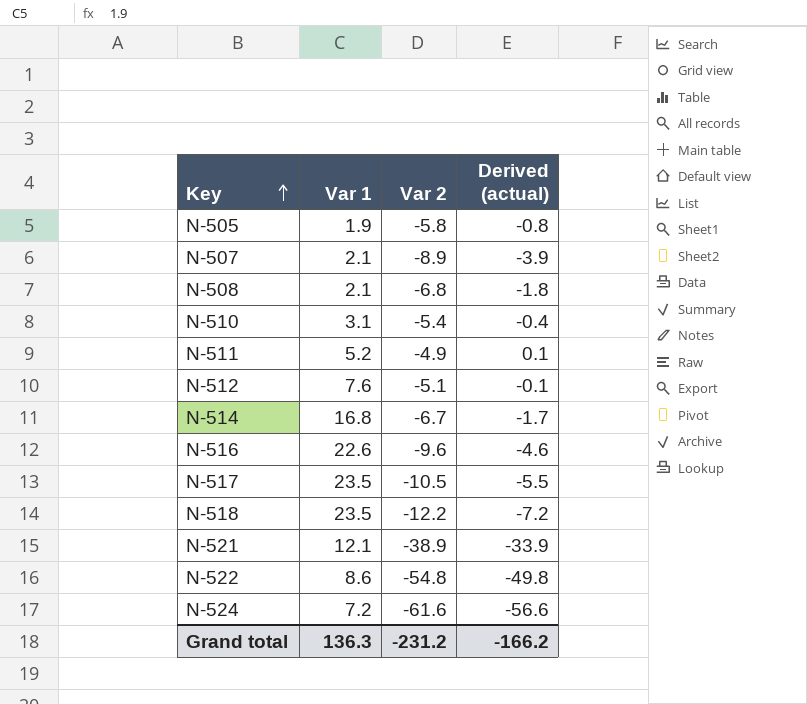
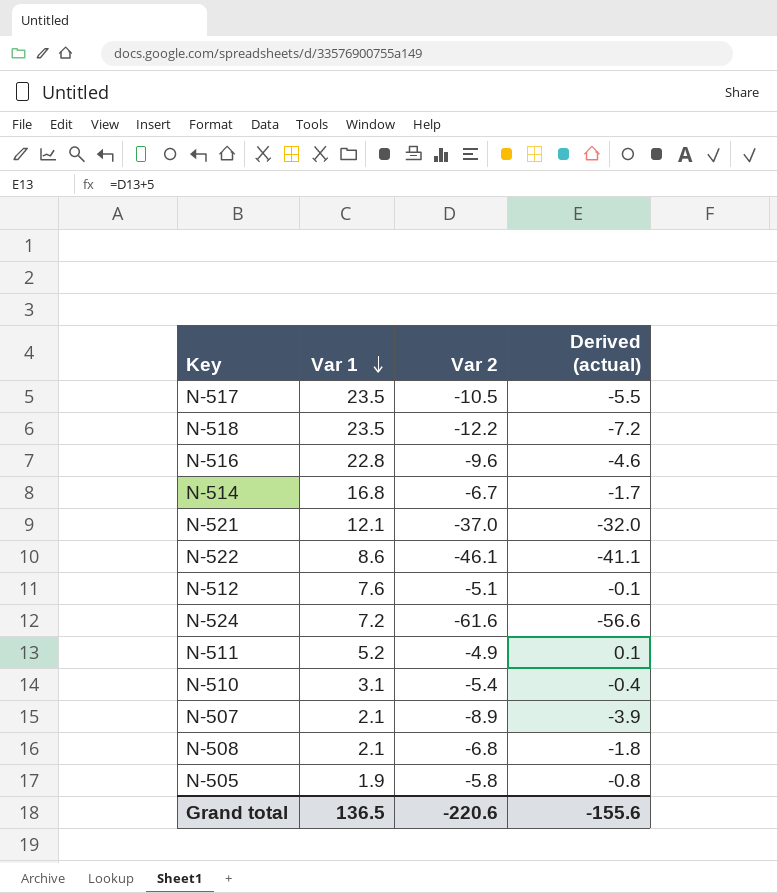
row order: Key ascending -> Var 1 descending
N-516 | Var 1: 22.6 -> 22.8
N-521 | Var 2: -38.9 -> -37.0
N-521 | Derived (actual): -33.9 -> -32.0
N-522 | Var 2: -54.8 -> -46.1
N-522 | Derived (actual): -49.8 -> -41.1
Grand total | Var 1: 136.3 -> 136.5
Grand total | Var 2: -231.2 -> -220.6
Grand total | Derived (actual): -166.2 -> -155.6

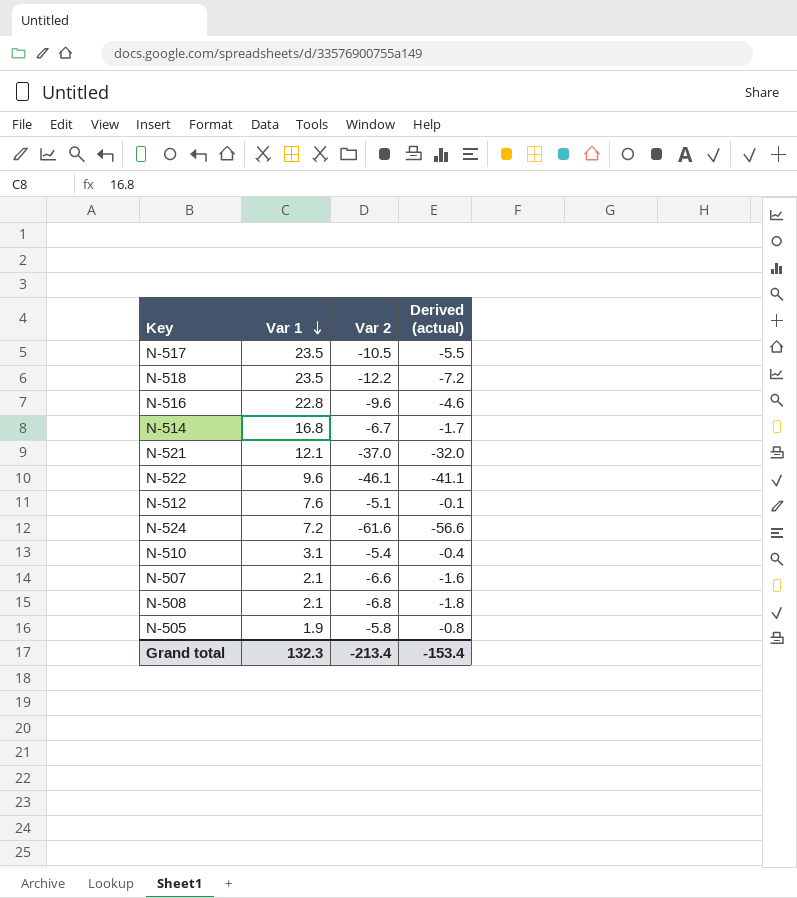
row N-511: 5.2 | -4.9 | 0.1 -> none
N-522 | Var 1: 8.6 -> 9.6
N-507 | Var 2: -8.9 -> -6.6
N-507 | Derived (actual): -3.9 -> -1.6
Grand total | Var 1: 136.5 -> 132.3
Grand total | Var 2: -220.6 -> -213.4
Grand total | Derived (actual): -155.6 -> -153.4

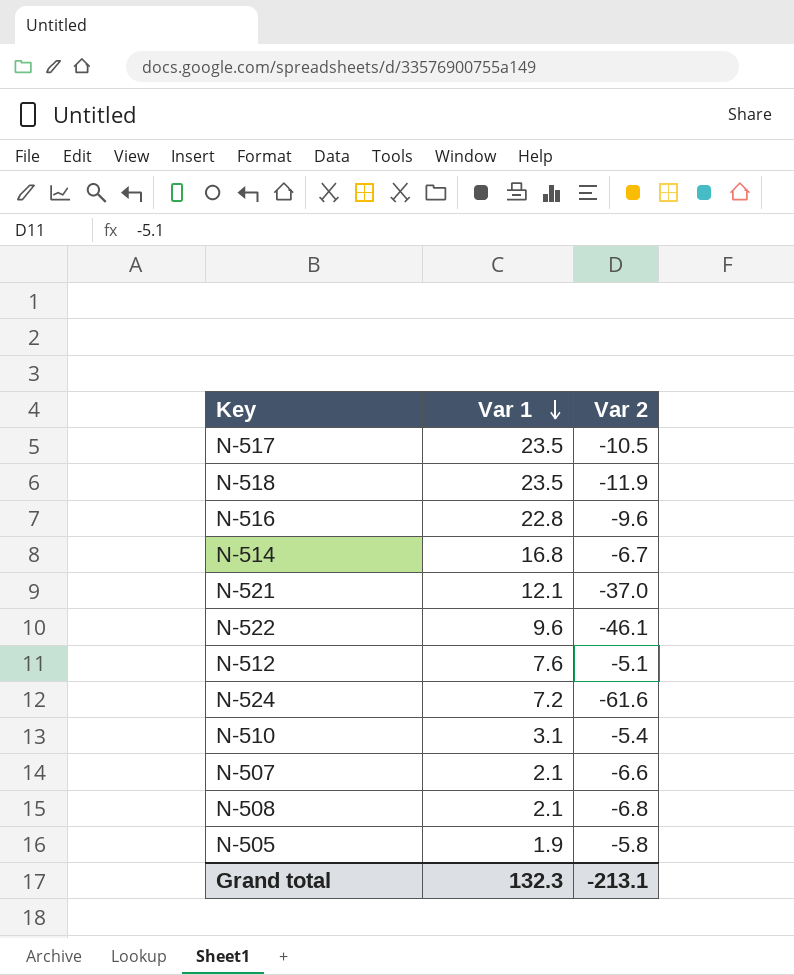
column Derived (actual) | formula: [Var 2] + 5 -> none
N-518 | Var 2: -12.2 -> -11.9
Grand total | Var 2: -213.4 -> -213.1

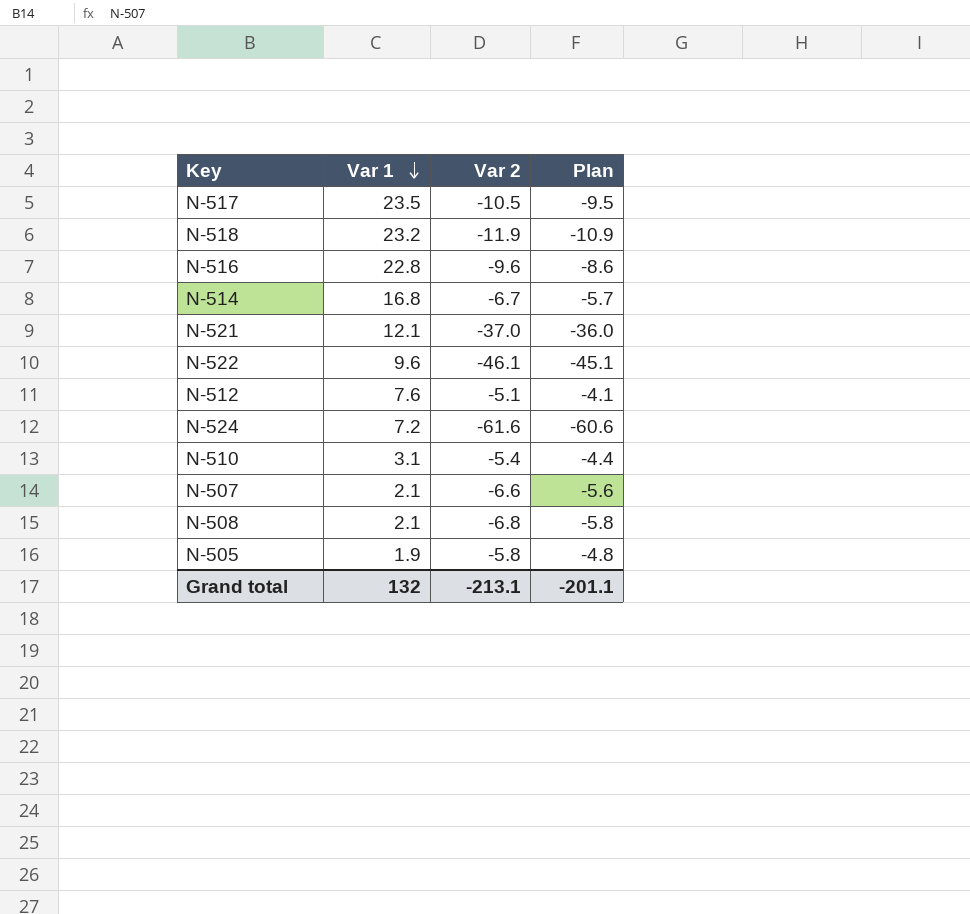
column Plan | formula: none -> [Var 2] + 1
N-518 | Var 1: 23.5 -> 23.2
Grand total | Var 1: 132.3 -> 132

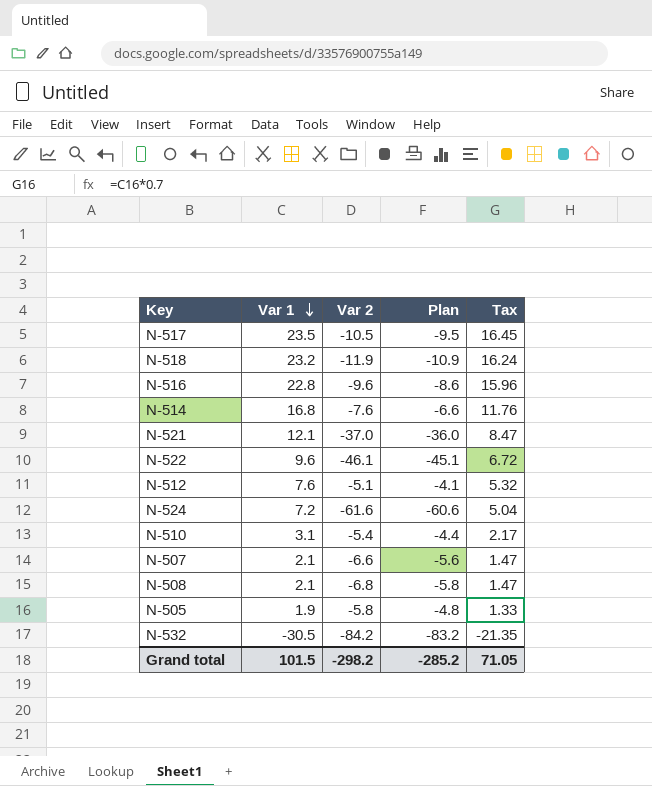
column Tax | formula: none -> [Var 1] * 0.7
N-514 | Var 2: -6.7 -> -7.6
N-514 | Plan: -5.7 -> -6.6
row N-532: none -> -30.5 | -84.2 | -83.2 | -21.35
Grand total | Var 1: 132 -> 101.5
Grand total | Var 2: -213.1 -> -298.2
Grand total | Plan: -201.1 -> -285.2

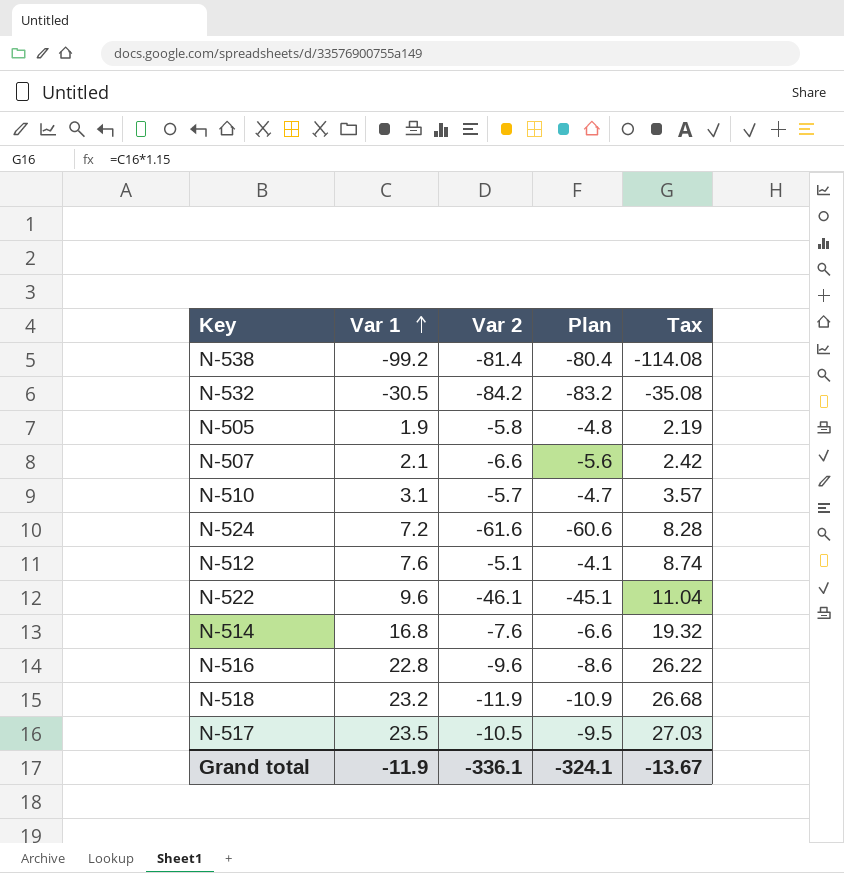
row order: Var 1 descending -> Var 1 ascending
column Tax | formula: [Var 1] * 0.7 -> [Var 1] * 1.15
row N-521: 12.1 | -37.0 | -36.0 | 8.47 -> none
row N-508: 2.1 | -6.8 | -5.8 | 1.47 -> none
row N-538: none -> -99.2 | -81.4 | -80.4 | -114.08
N-510 | Var 2: -5.4 -> -5.7
N-510 | Plan: -4.4 -> -4.7
Grand total | Var 1: 101.5 -> -11.9
Grand total | Var 2: -298.2 -> -336.1
Grand total | Plan: -285.2 -> -324.1
Grand total | Tax: 71.05 -> -13.67

